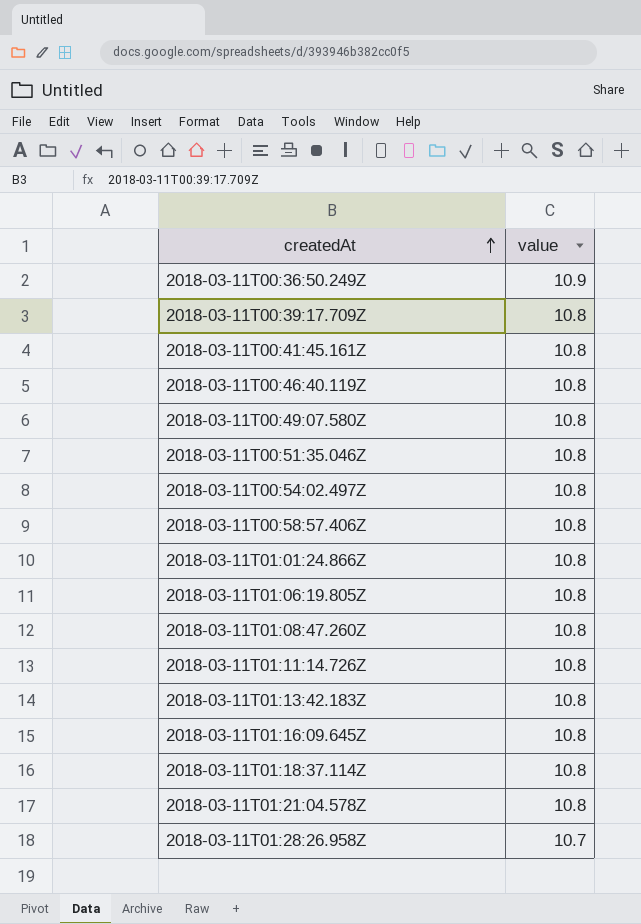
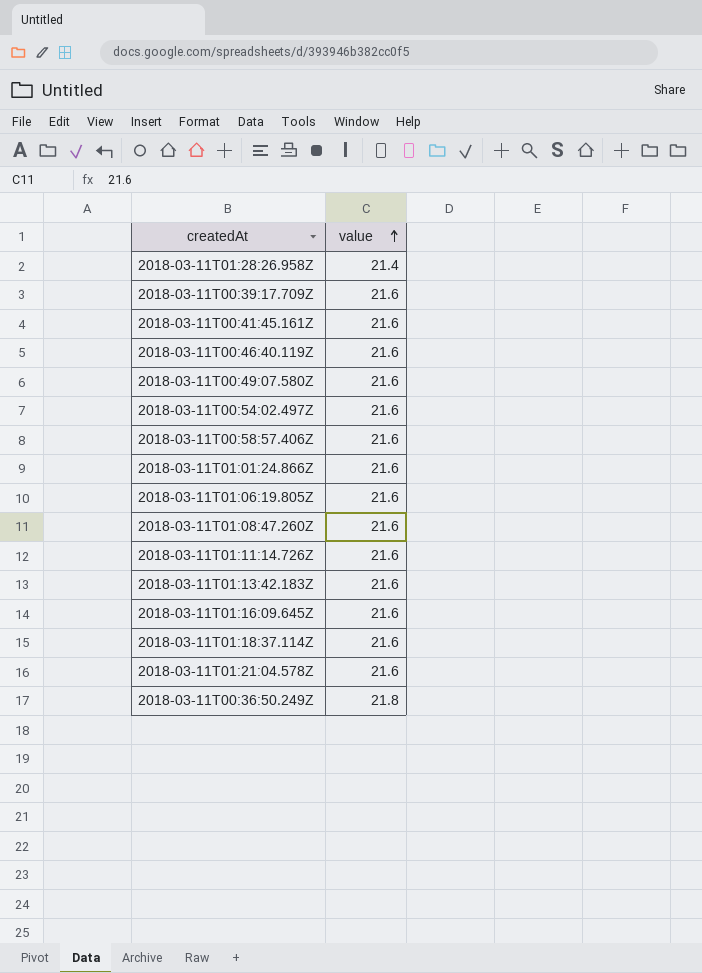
row order: createdAt ascending -> value ascending
row 2018-03-11T00:51:35.046Z: 10.8 -> none
2018-03-11T01:28:26.958Z | value: 10.7 -> 21.4
2018-03-11T00:39:17.709Z | value: 10.8 -> 21.6
2018-03-11T00:41:45.161Z | value: 10.8 -> 21.6
2018-03-11T00:46:40.119Z | value: 10.8 -> 21.6
2018-03-11T00:49:07.580Z | value: 10.8 -> 21.6
2018-03-11T00:54:02.497Z | value: 10.8 -> 21.6
2018-03-11T00:58:57.406Z | value: 10.8 -> 21.6
2018-03-11T01:01:24.866Z | value: 10.8 -> 21.6
2018-03-11T01:06:19.805Z | value: 10.8 -> 21.6
2018-03-11T01:08:47.260Z | value: 10.8 -> 21.6
2018-03-11T01:11:14.726Z | value: 10.8 -> 21.6
2018-03-11T01:13:42.183Z | value: 10.8 -> 21.6
2018-03-11T01:16:09.645Z | value: 10.8 -> 21.6
2018-03-11T01:18:37.114Z | value: 10.8 -> 21.6
2018-03-11T01:21:04.578Z | value: 10.8 -> 21.6
2018-03-11T00:36:50.249Z | value: 10.9 -> 21.8

